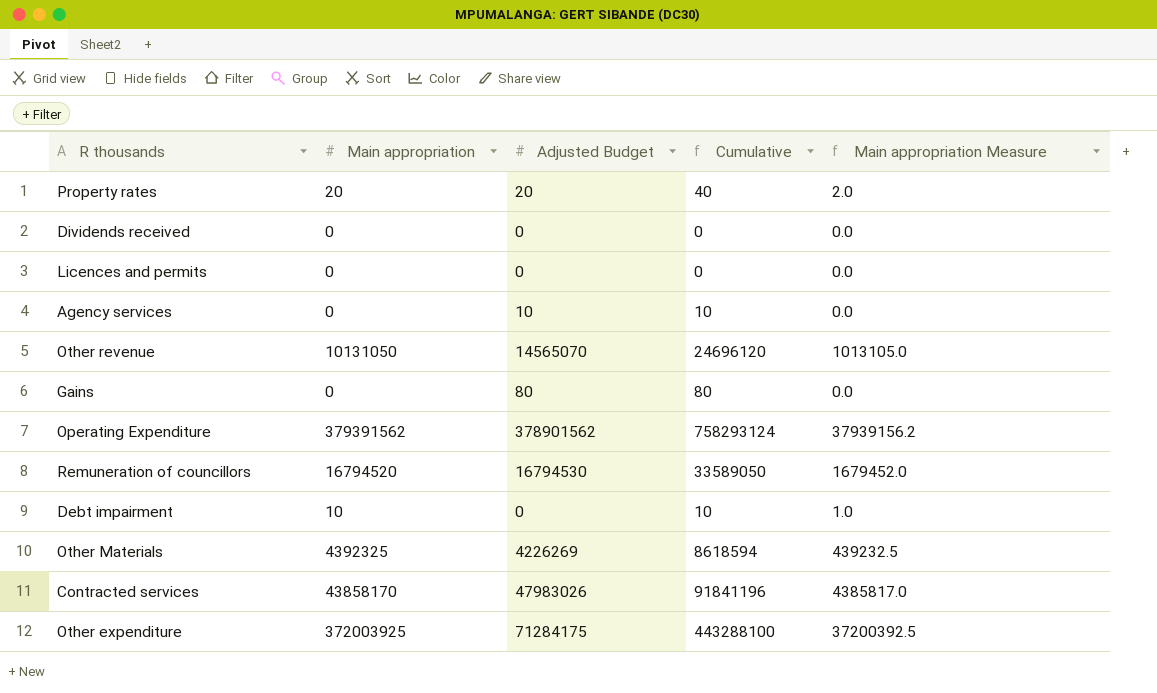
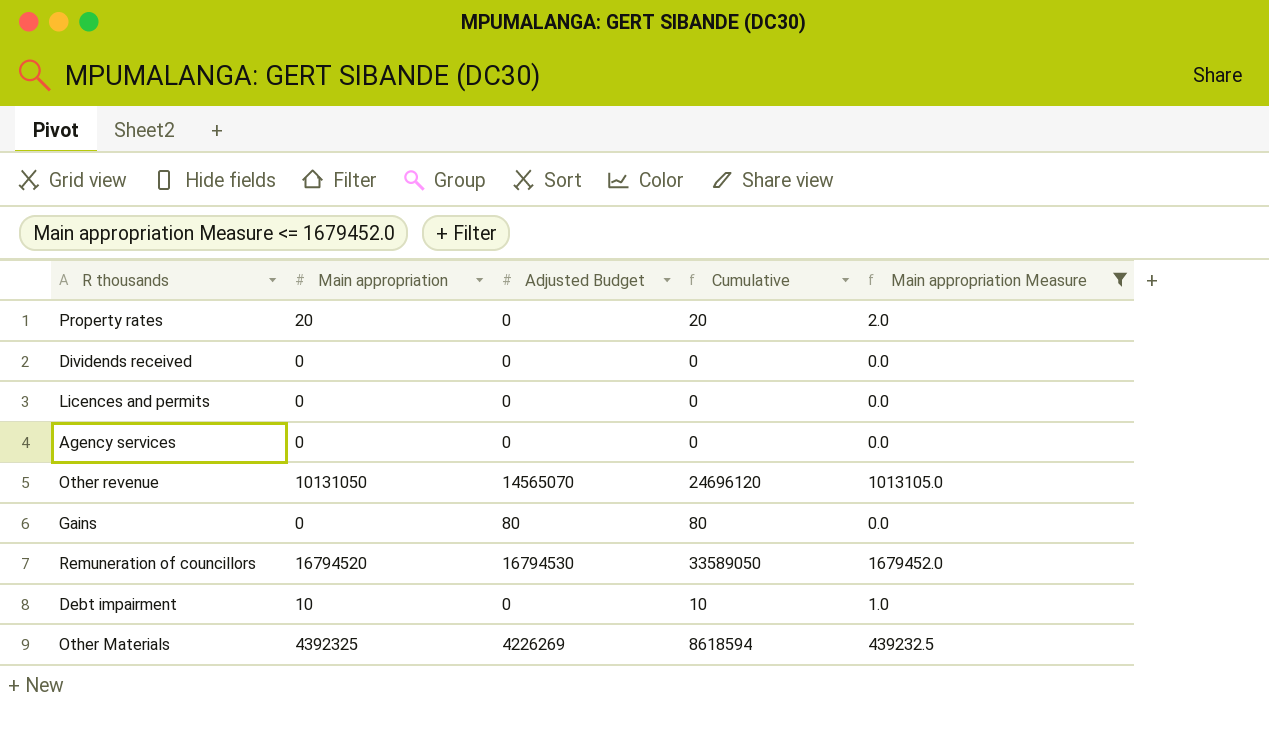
filter: none -> Main appropriation Measure <= 1679452.0
Property rates | Adjusted Budget: 20 -> 0
Property rates | Cumulative: 40 -> 20
Agency services | Adjusted Budget: 10 -> 0
Agency services | Cumulative: 10 -> 0

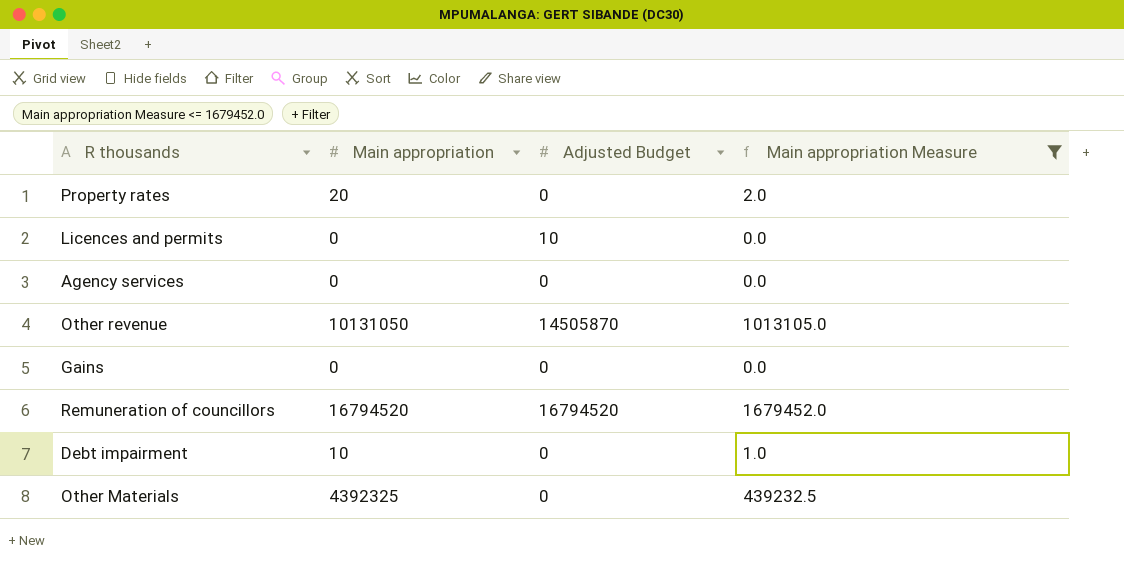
column Cumulative | formula: [Main appropriation] + [Adjusted Budget] -> none
row Dividends received: 0 | 0 | 0 | 0.0 -> none
Licences and permits | Adjusted Budget: 0 -> 10
Other revenue | Adjusted Budget: 14565070 -> 14505870
Gains | Adjusted Budget: 80 -> 0
Remuneration of councillors | Adjusted Budget: 16794530 -> 16794520
Other Materials | Adjusted Budget: 4226269 -> 0

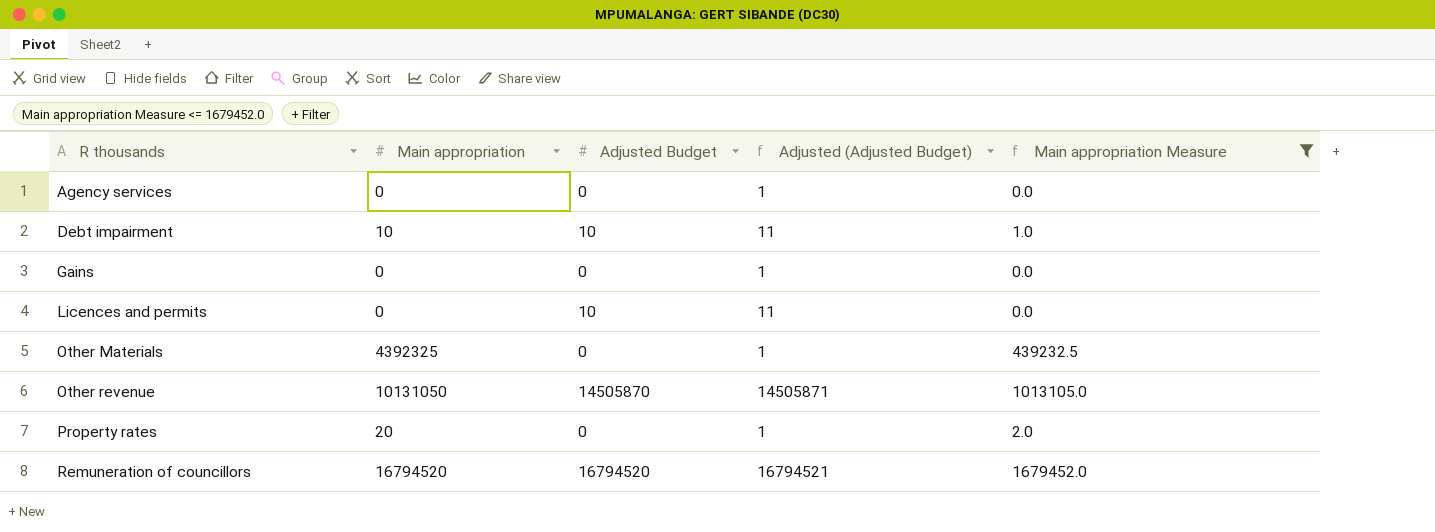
row order: none -> R thousands ascending
column Adjusted (Adjusted Budget) | formula: none -> [Adjusted Budget] + 1
Debt impairment | Adjusted Budget: 0 -> 10

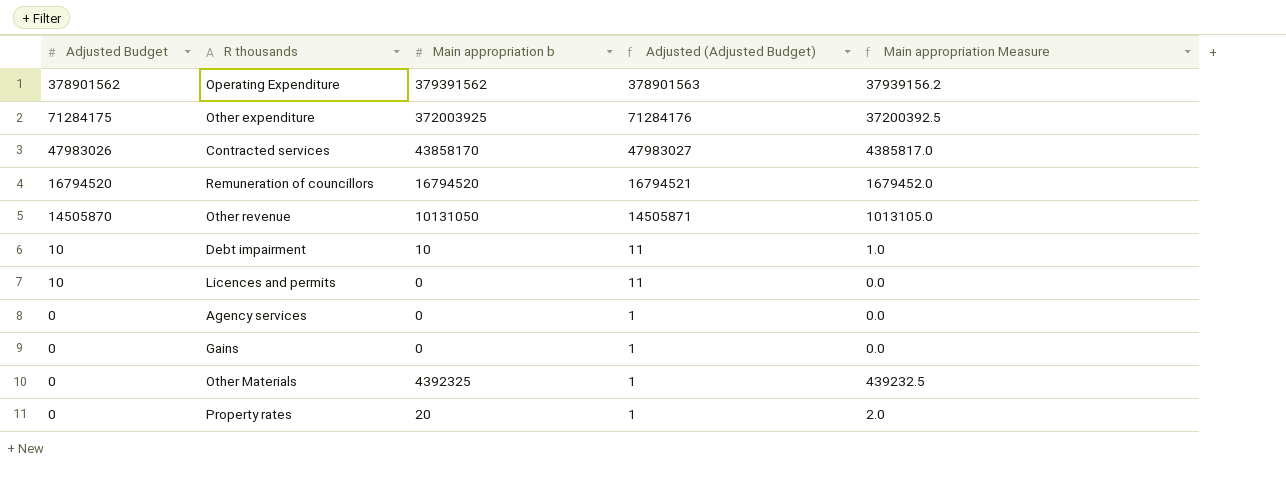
filter: Main appropriation Measure <= 1679452.0 -> none
row order: R thousands ascending -> Adjusted Budget descending
column Adjusted Budget | position: 3 -> 1
column name: Main appropriation -> Main appropriation b

